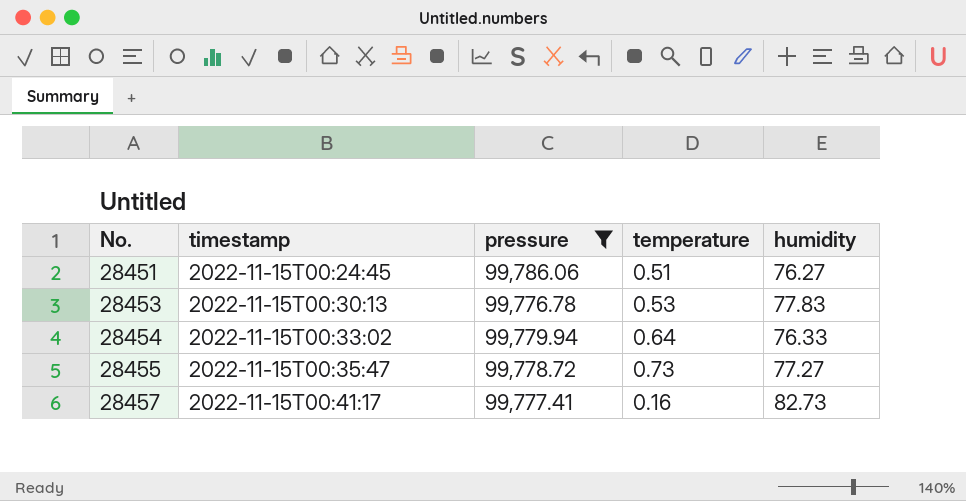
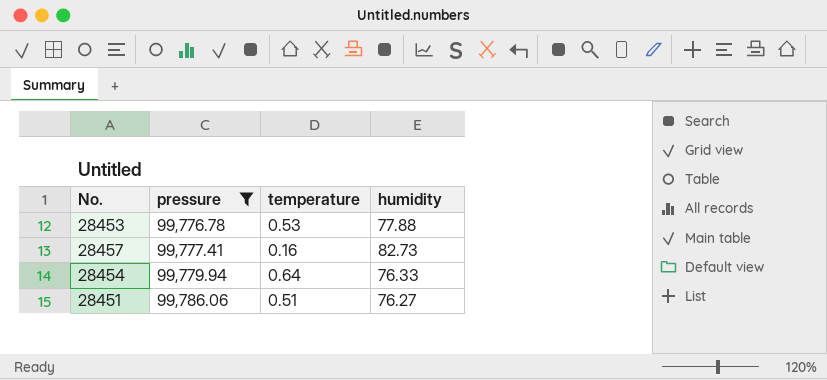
row order: No. ascending -> pressure ascending
column timestamp | position: 2 -> none
row 28455: 2022-11-15T00:35:47 | 99,778.72 | 0.73 | 77.27 -> none
28453 | humidity: 77.83 -> 77.88

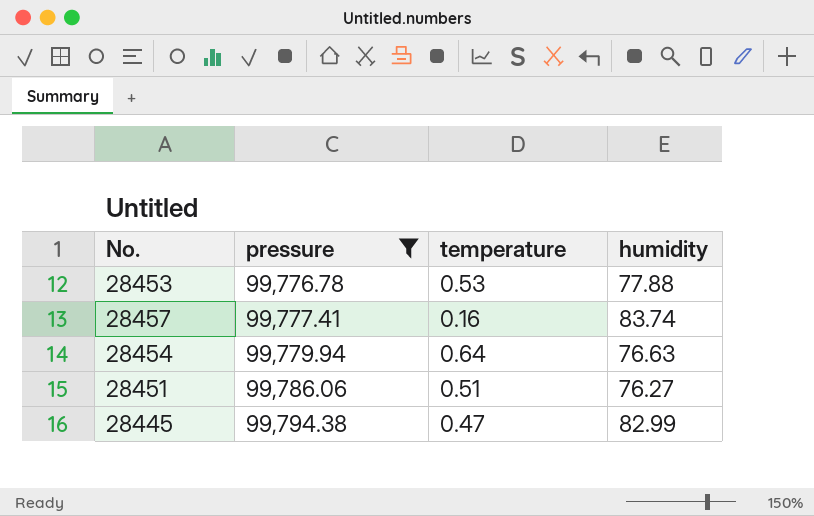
28457 | humidity: 82.73 -> 83.74
28454 | humidity: 76.33 -> 76.63
row 28445: none -> 99,794.38 | 0.47 | 82.99

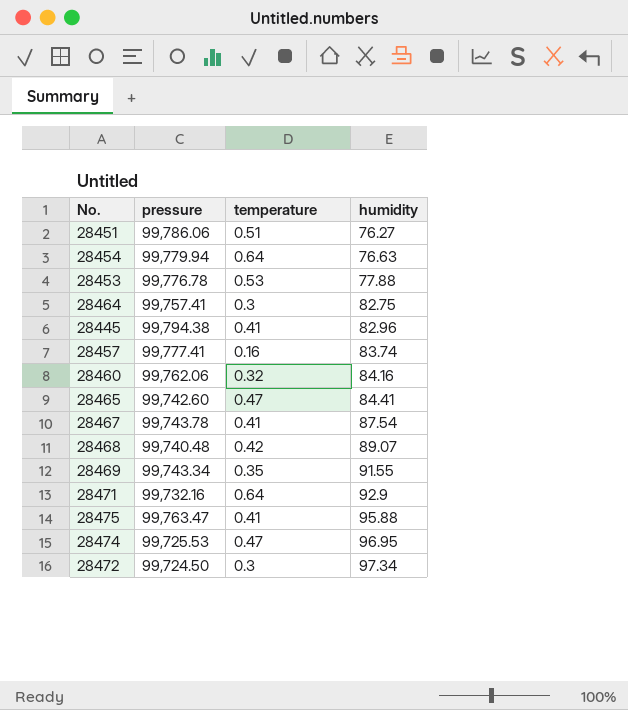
filter: pressure >= 99,776.78 -> none
row order: pressure ascending -> humidity ascending
28445 | temperature: 0.47 -> 0.41
28445 | humidity: 82.99 -> 82.96

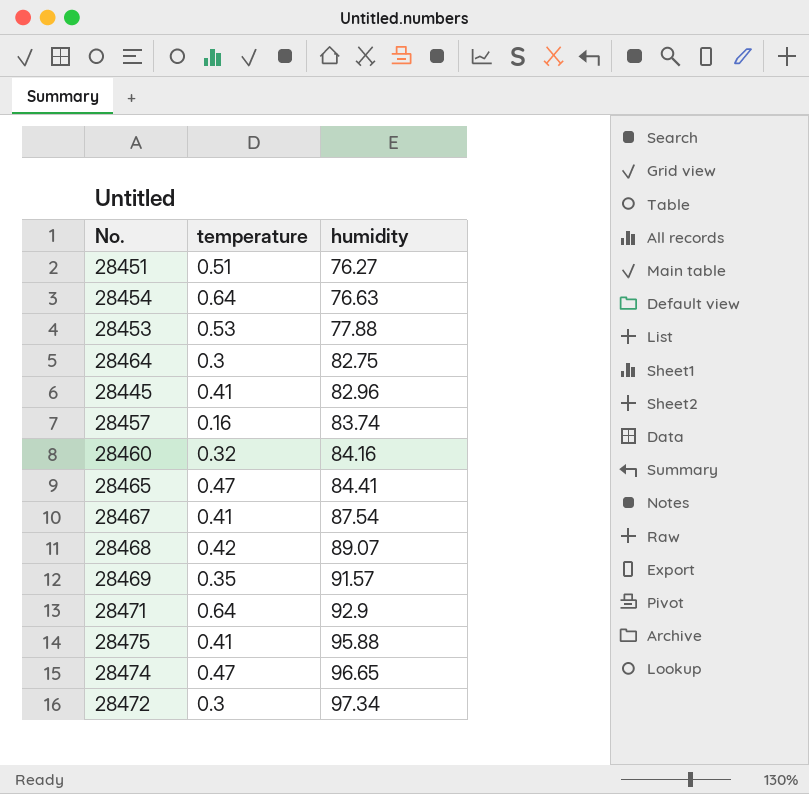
column pressure | position: 2 -> none
28469 | humidity: 91.55 -> 91.57
28474 | humidity: 96.95 -> 96.65

